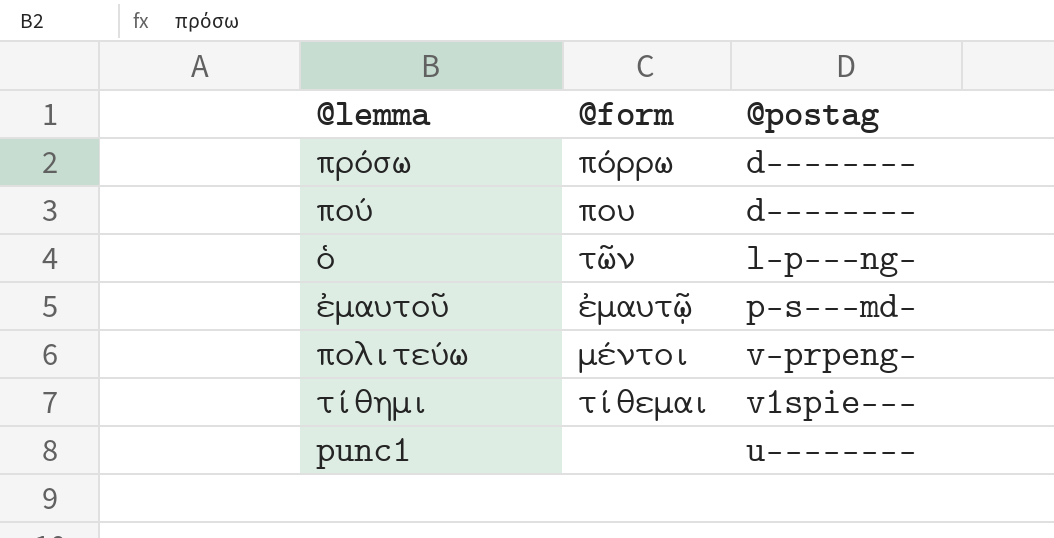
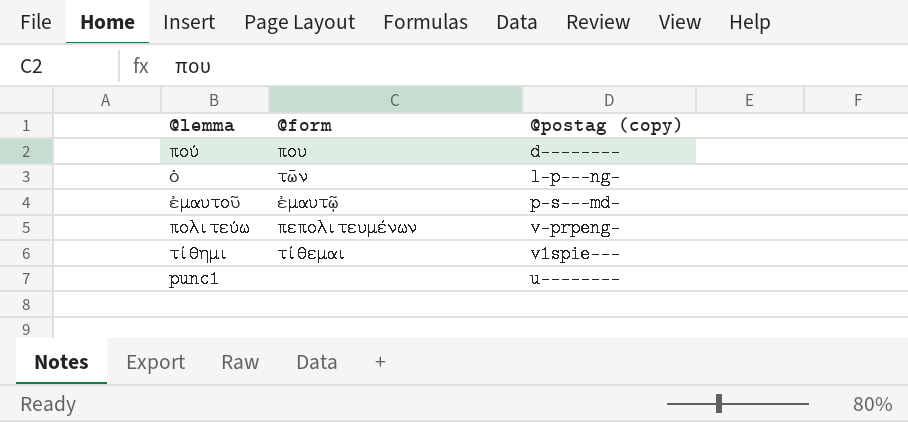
column name: @postag -> @postag (copy)
row πρόσω: πόρρω | d-------- -> none
πολιτεύω | @form: μέντοι -> πεπολιτευμένων

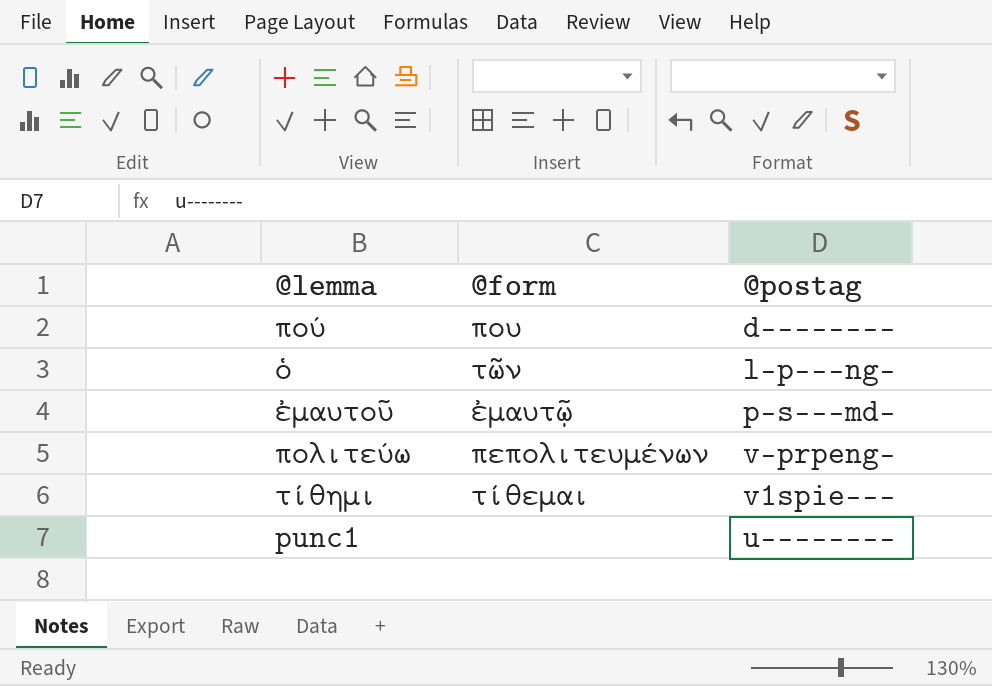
column name: @postag (copy) -> @postag

